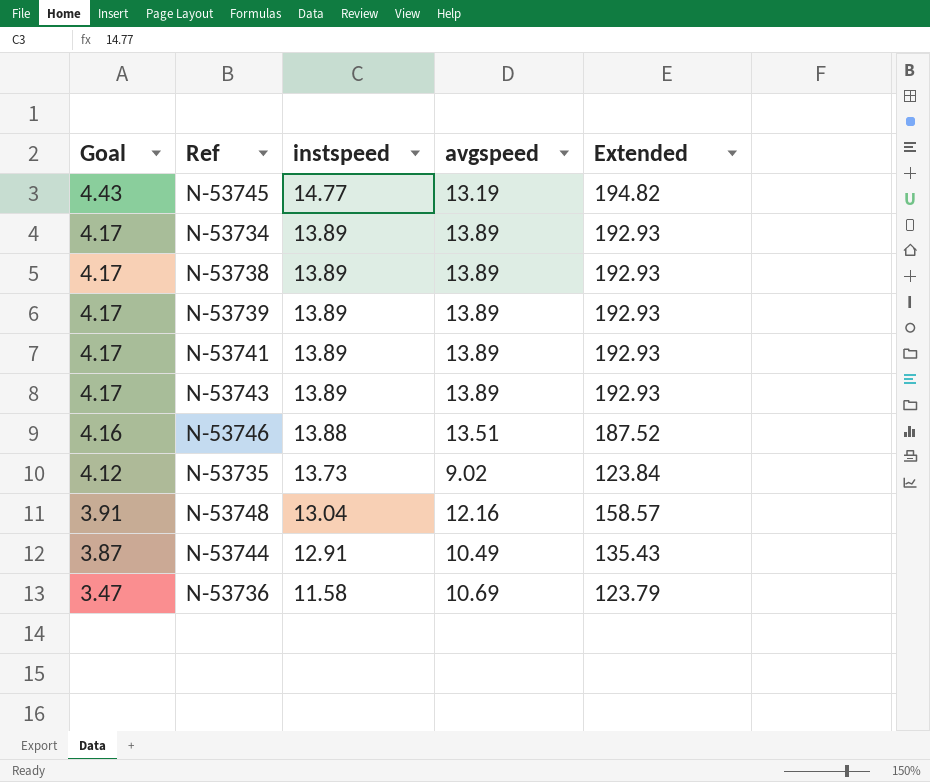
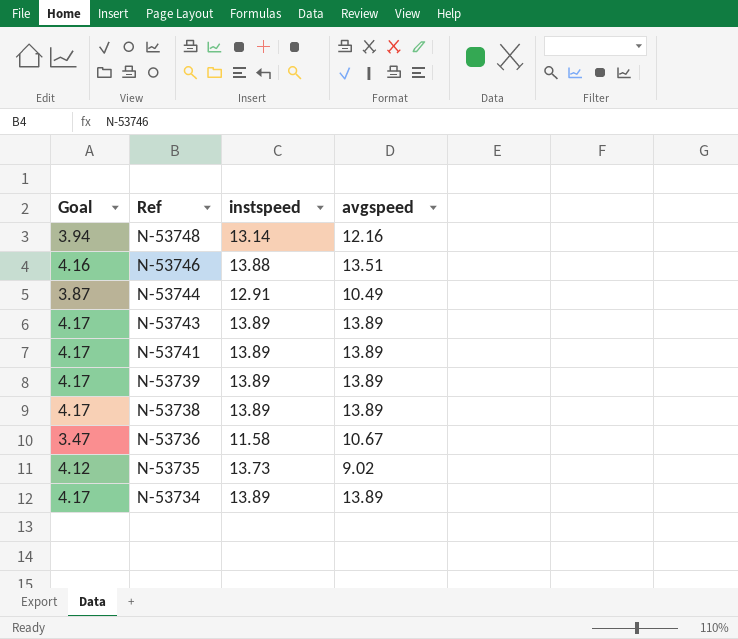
row order: Goal descending -> Ref descending
column Extended | formula: [instspeed] * [avgspeed] -> none
row N-53745: 4.43 | 14.77 | 13.19 | 194.82 -> none
N-53748 | Goal: 3.91 -> 3.94
N-53748 | instspeed: 13.04 -> 13.14
N-53736 | avgspeed: 10.69 -> 10.67

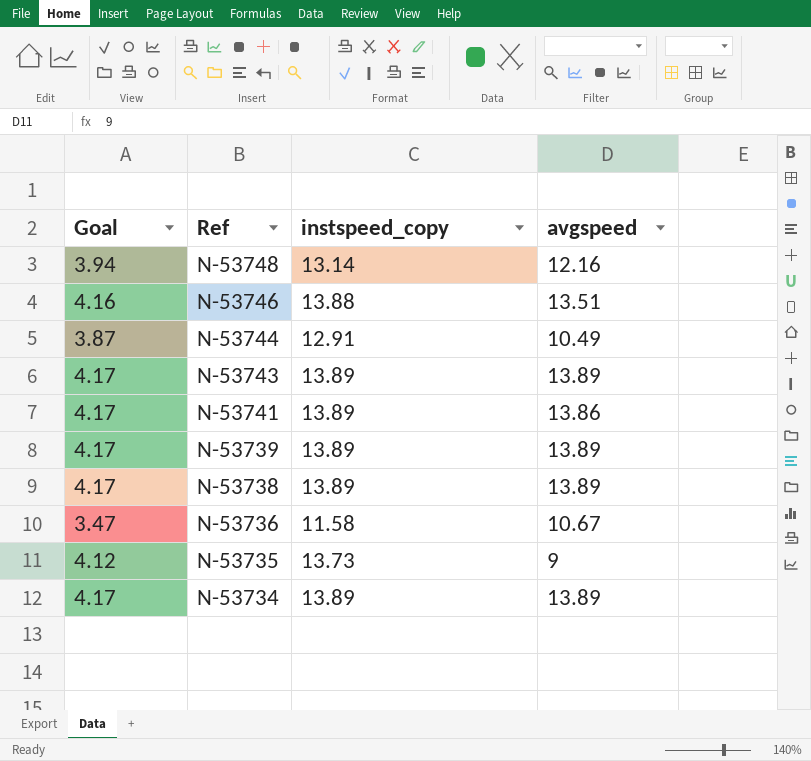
column name: instspeed -> instspeed_copy
N-53741 | avgspeed: 13.89 -> 13.86
N-53735 | avgspeed: 9.02 -> 9

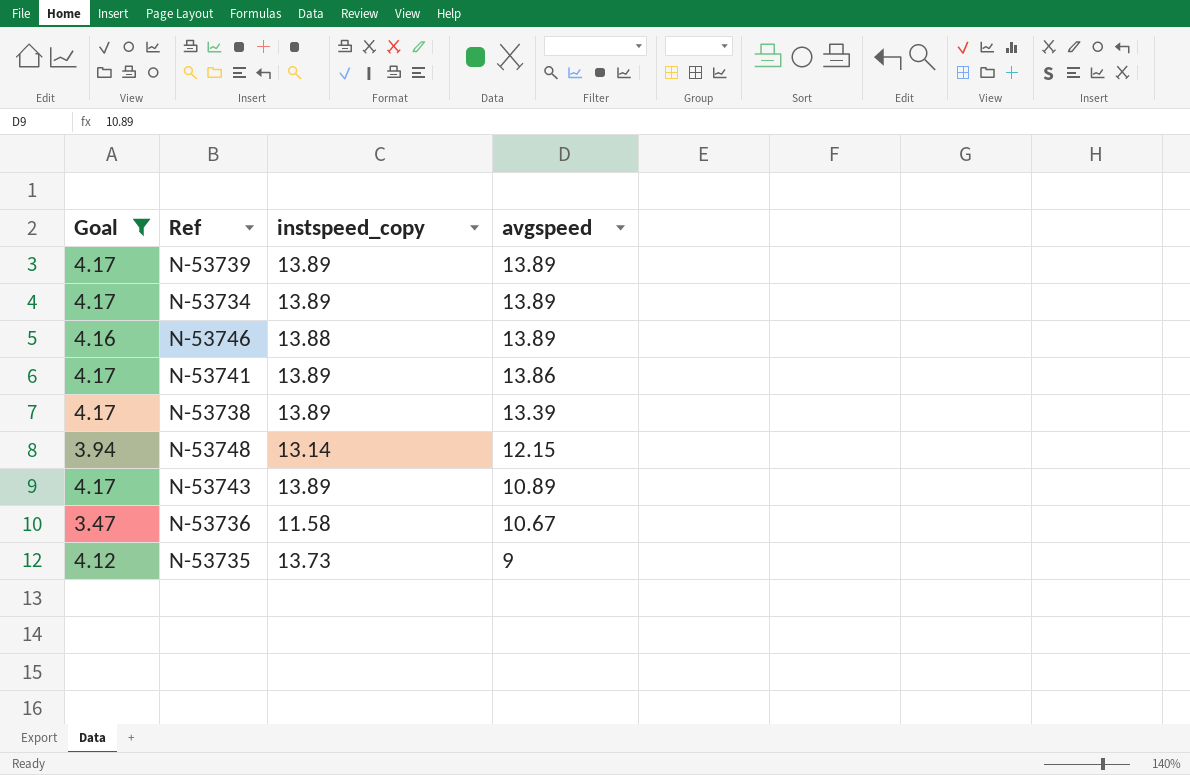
filter: none -> Goal != 3.87
row order: Ref descending -> avgspeed descending
N-53746 | avgspeed: 13.51 -> 13.89
N-53738 | avgspeed: 13.89 -> 13.39
N-53748 | avgspeed: 12.16 -> 12.15
N-53743 | avgspeed: 13.89 -> 10.89

